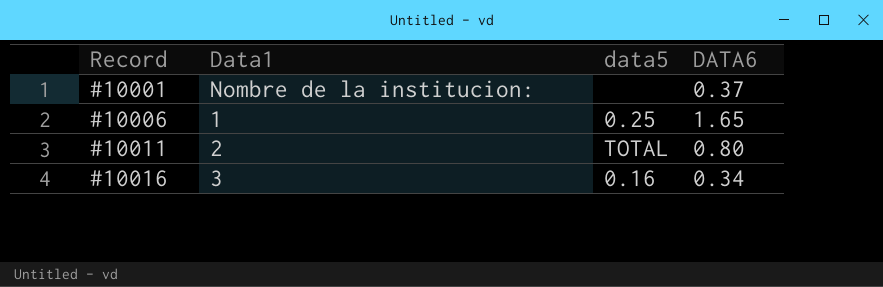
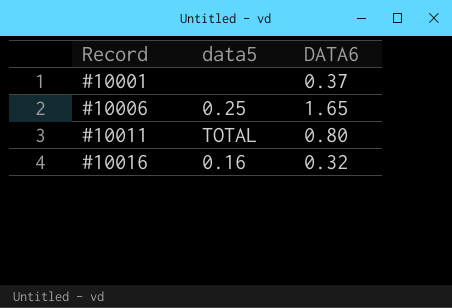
column Data1 | position: 2 -> none
#10016 | DATA6: 0.34 -> 0.32

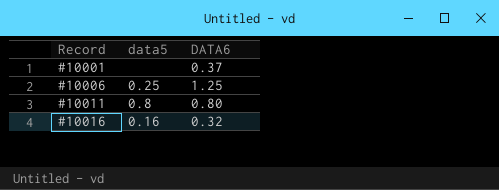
#10006 | DATA6: 1.65 -> 1.25
#10011 | data5: TOTAL -> 0.8

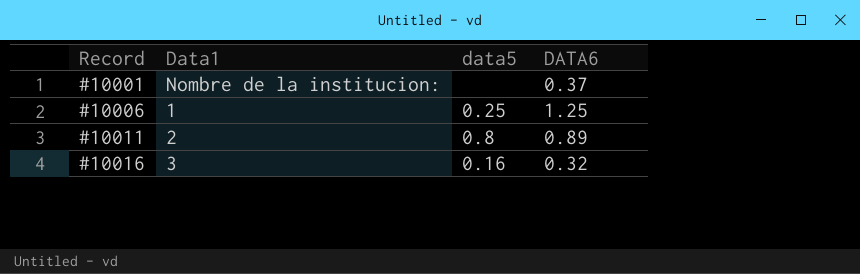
column Data1 | position: none -> 2
#10011 | DATA6: 0.80 -> 0.89

